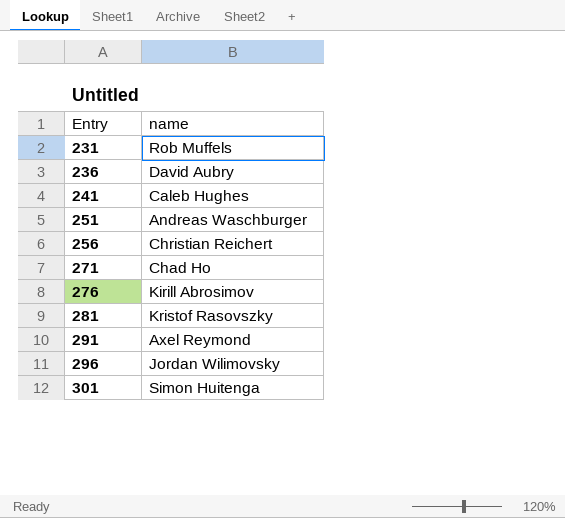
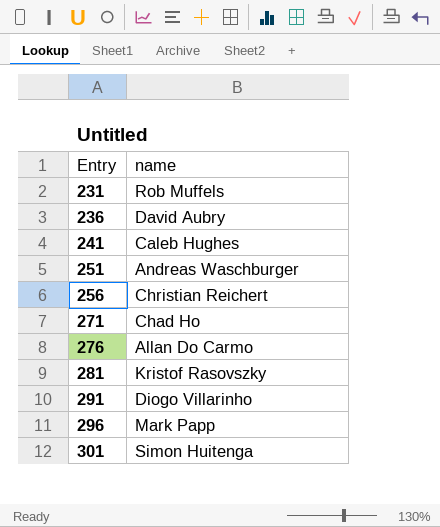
276 | name: Kirill Abrosimov -> Allan Do Carmo
291 | name: Axel Reymond -> Diogo Villarinho
296 | name: Jordan Wilimovsky -> Mark Papp

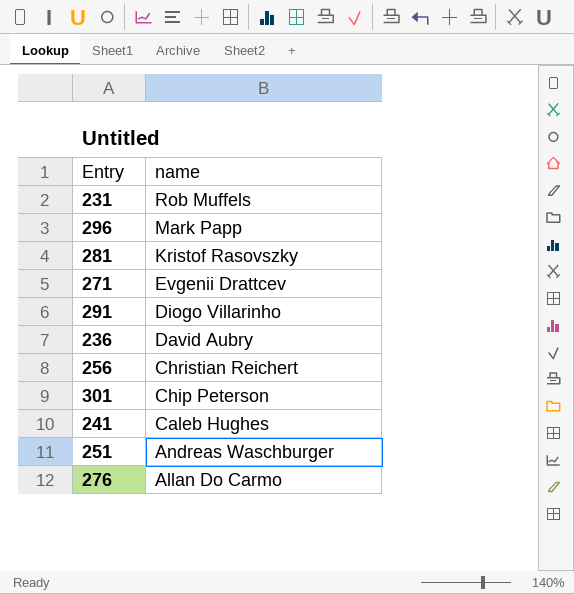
row order: Entry ascending -> name descending
271 | name: Chad Ho -> Evgenii Drattcev
301 | name: Simon Huitenga -> Chip Peterson

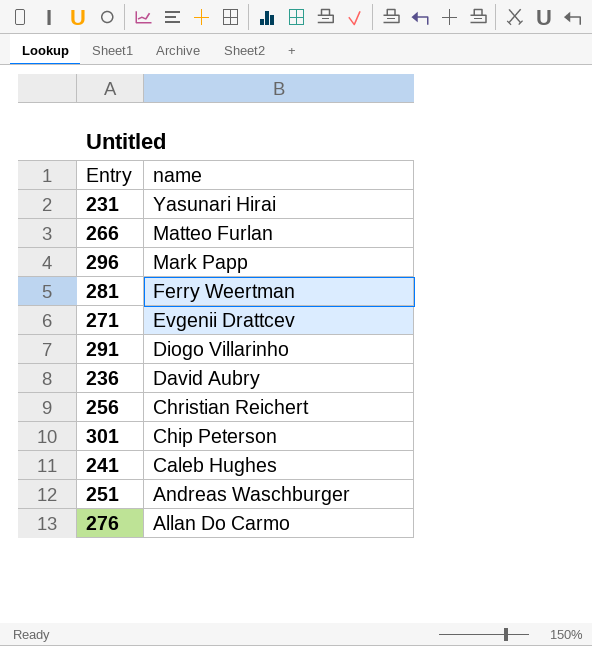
231 | name: Rob Muffels -> Yasunari Hirai
row 266: none -> Matteo Furlan
281 | name: Kristof Rasovszky -> Ferry Weertman

